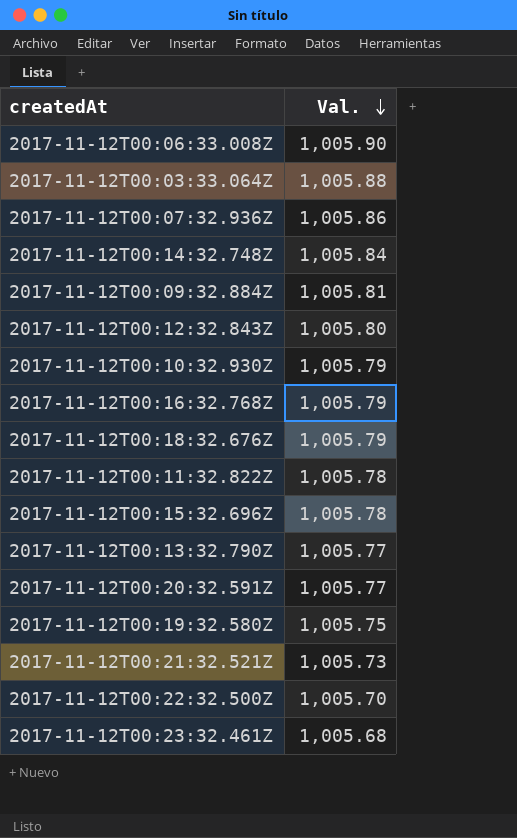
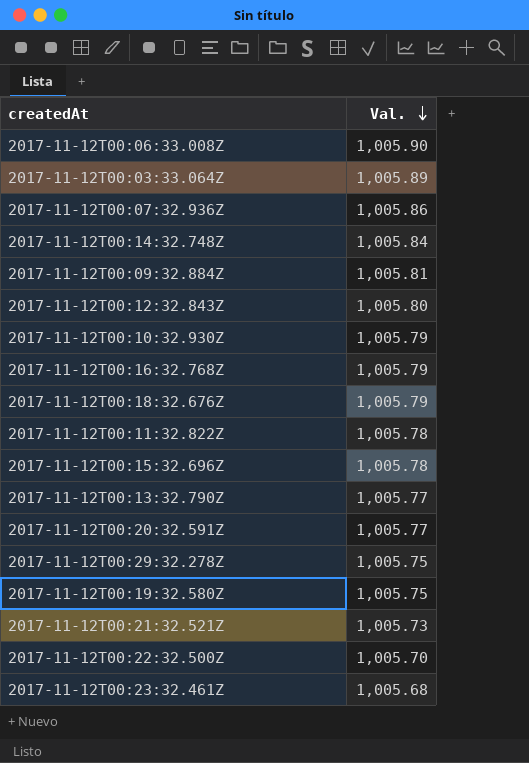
2017-11-12T00:03:33.064Z | Val.: 1,005.88 -> 1,005.89
row 2017-11-12T00:29:32.278Z: none -> 1,005.75

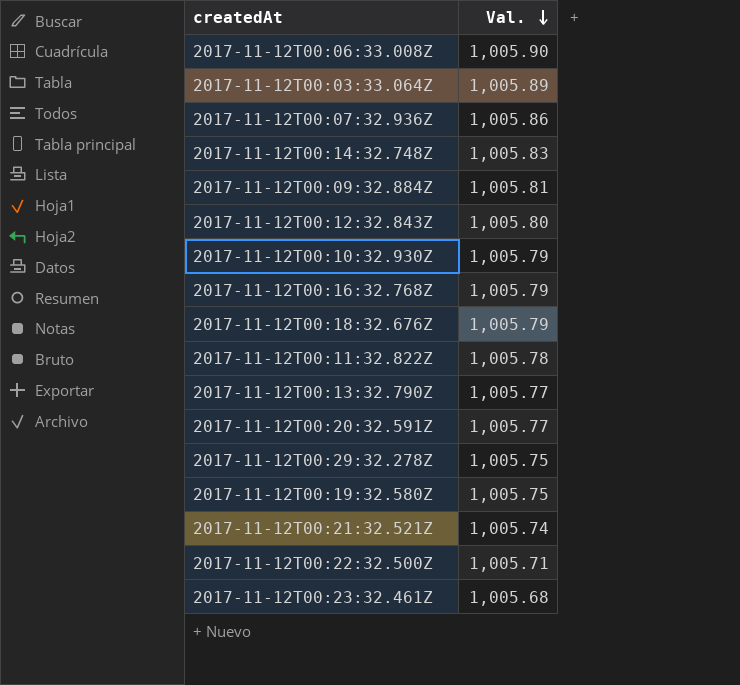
row 2017-11-12T00:15:32.696Z: 1,005.78 -> none
2017-11-12T00:14:32.748Z | Val.: 1,005.84 -> 1,005.83
2017-11-12T00:21:32.521Z | Val.: 1,005.73 -> 1,005.74
2017-11-12T00:22:32.500Z | Val.: 1,005.70 -> 1,005.71

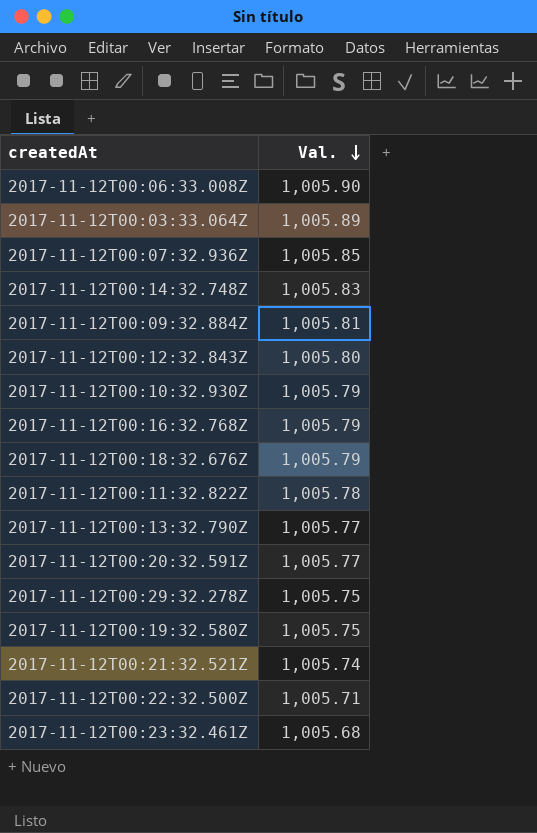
2017-11-12T00:07:32.936Z | Val.: 1,005.86 -> 1,005.85

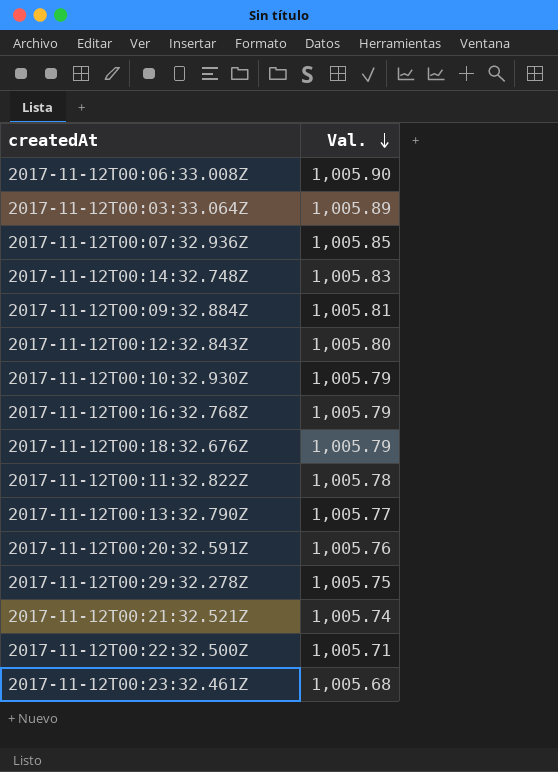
row 2017-11-12T00:19:32.580Z: 1,005.75 -> none
2017-11-12T00:20:32.591Z | Val.: 1,005.77 -> 1,005.76

